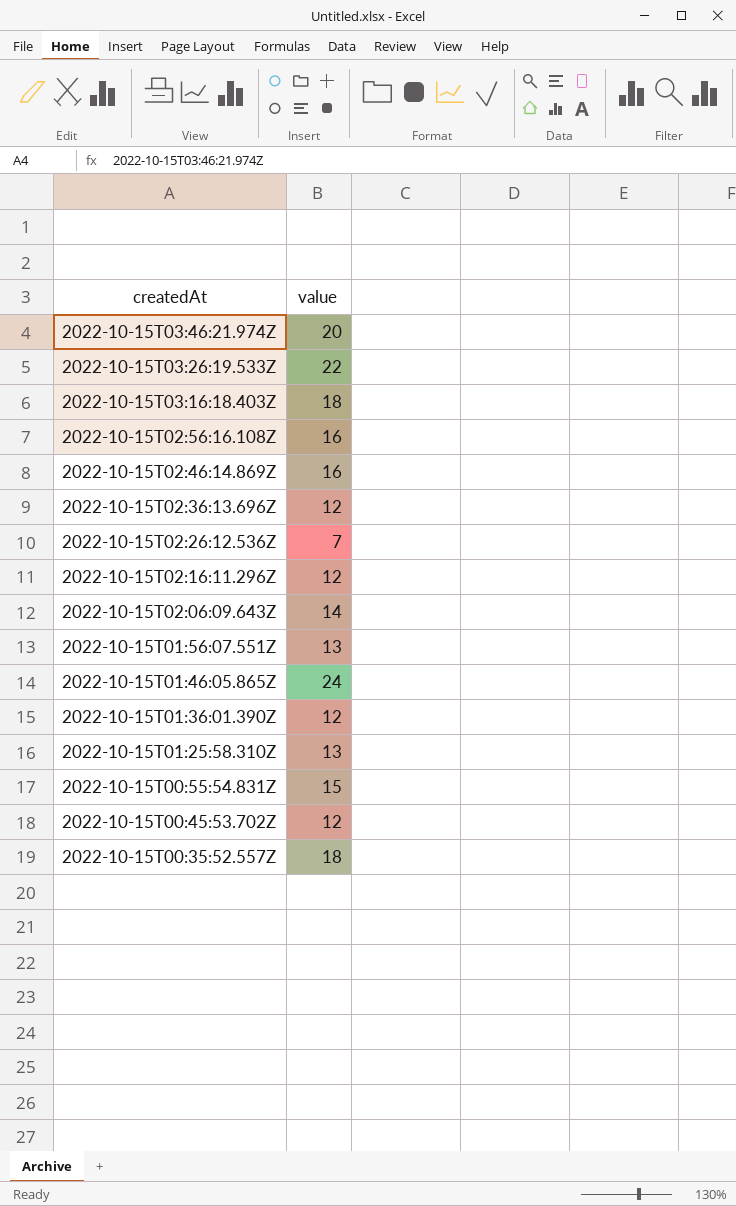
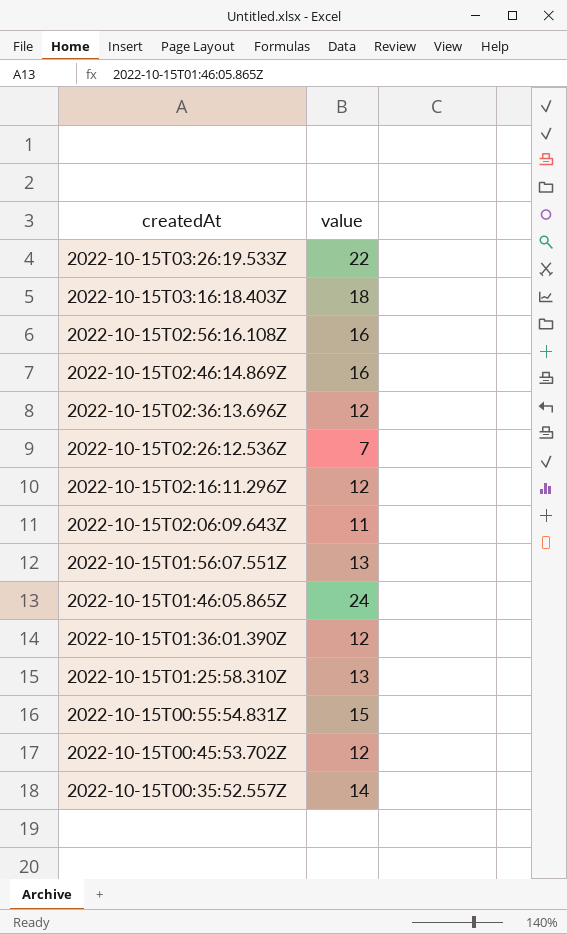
row 2022-10-15T03:46:21.974Z: 20 -> none
2022-10-15T02:06:09.643Z | value: 14 -> 11
2022-10-15T00:35:52.557Z | value: 18 -> 14

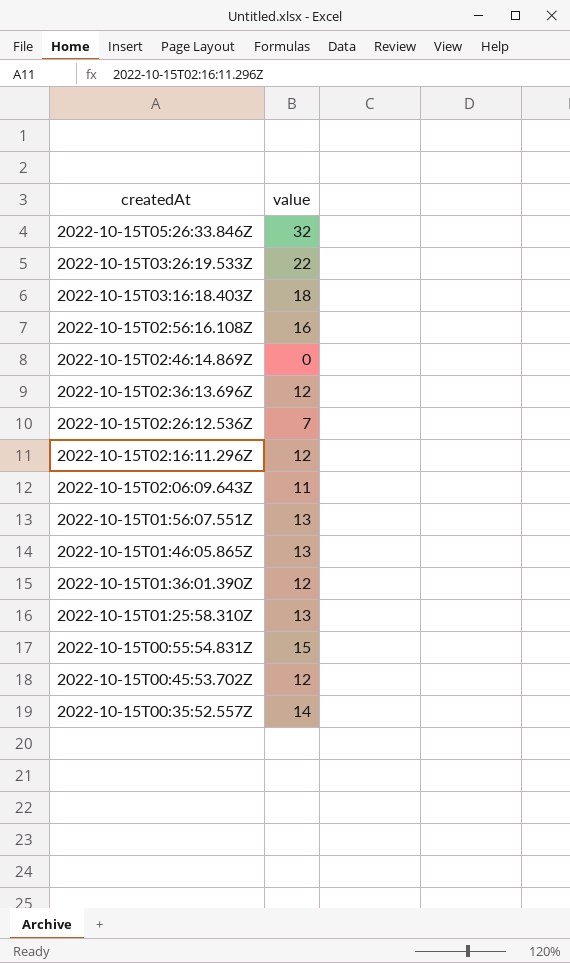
row 2022-10-15T05:26:33.846Z: none -> 32
2022-10-15T02:46:14.869Z | value: 16 -> 0
2022-10-15T01:46:05.865Z | value: 24 -> 13

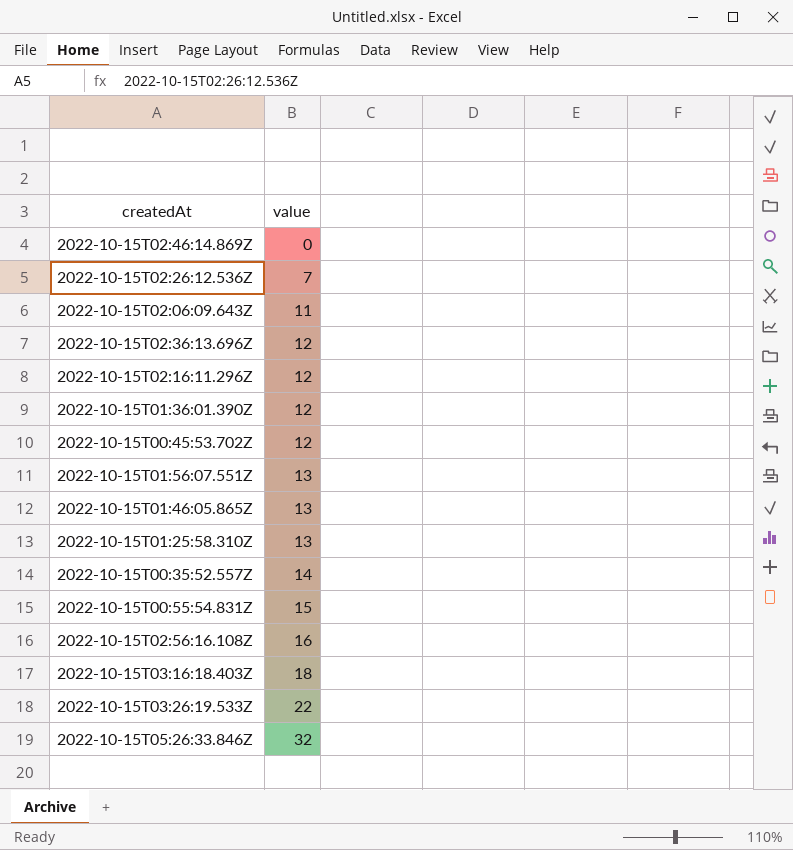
row order: createdAt descending -> value ascending

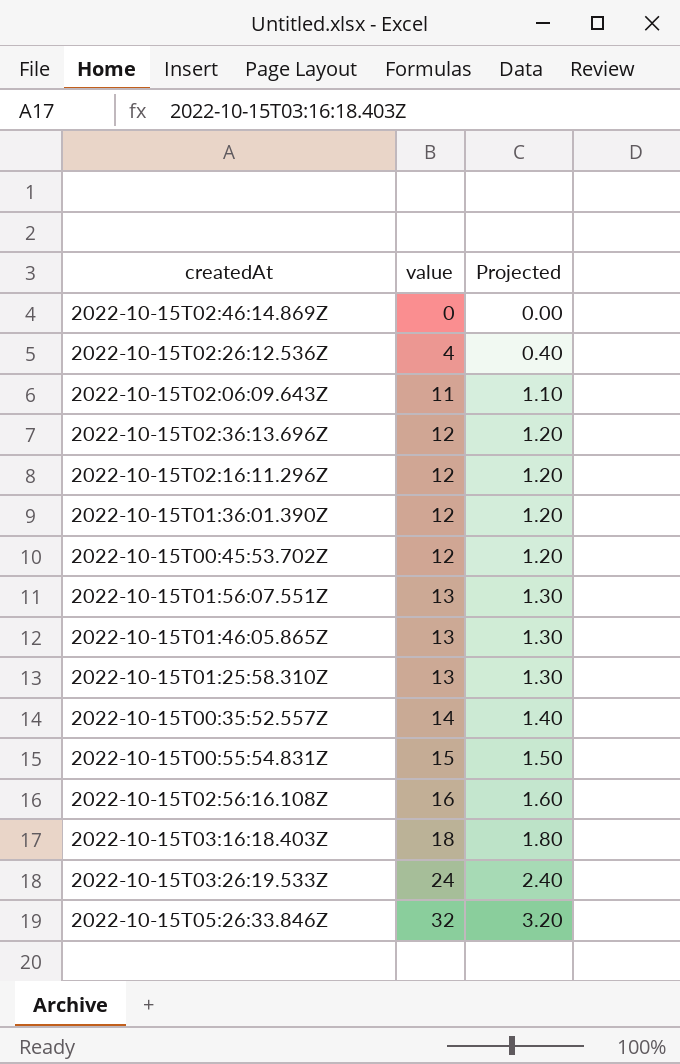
column Projected | formula: none -> [value] * 0.1
2022-10-15T02:26:12.536Z | value: 7 -> 4
2022-10-15T03:26:19.533Z | value: 22 -> 24

